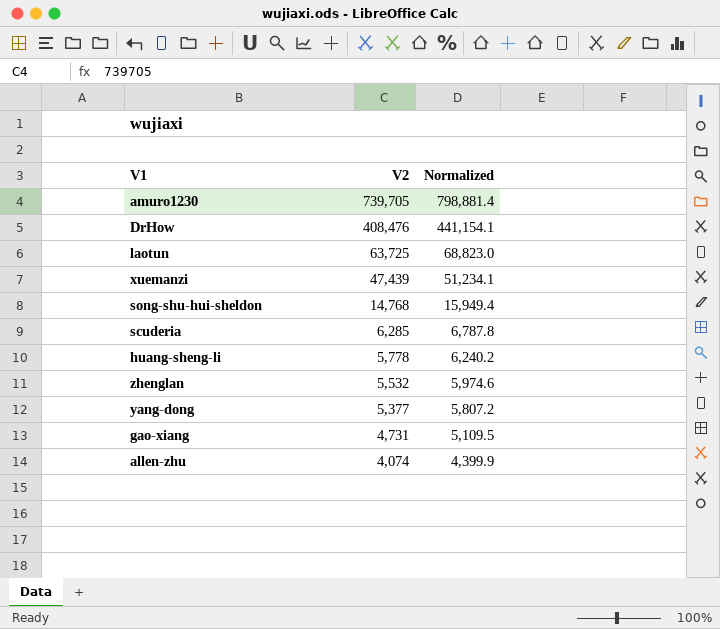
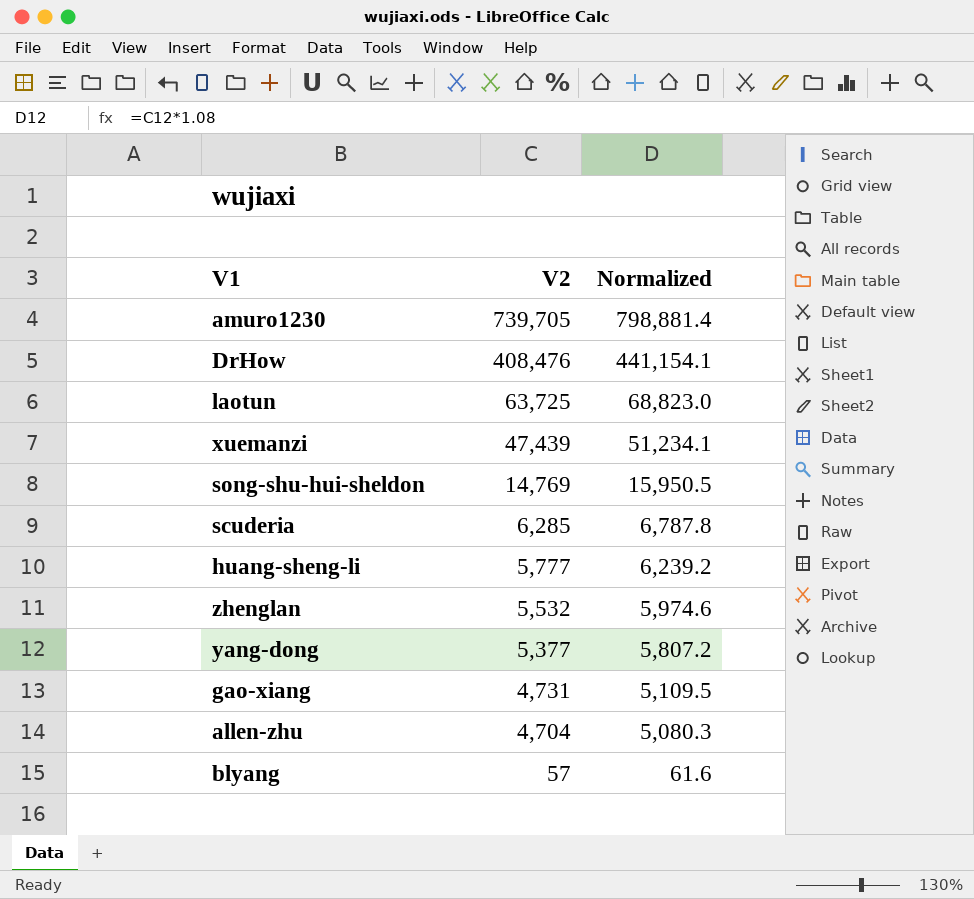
song-shu-hui-sheldon | V2: 14,768 -> 14,769
song-shu-hui-sheldon | Normalized: 15,949.4 -> 15,950.5
huang-sheng-li | V2: 5,778 -> 5,777
huang-sheng-li | Normalized: 6,240.2 -> 6,239.2
allen-zhu | V2: 4,074 -> 4,704
allen-zhu | Normalized: 4,399.9 -> 5,080.3
row blyang: none -> 57 | 61.6

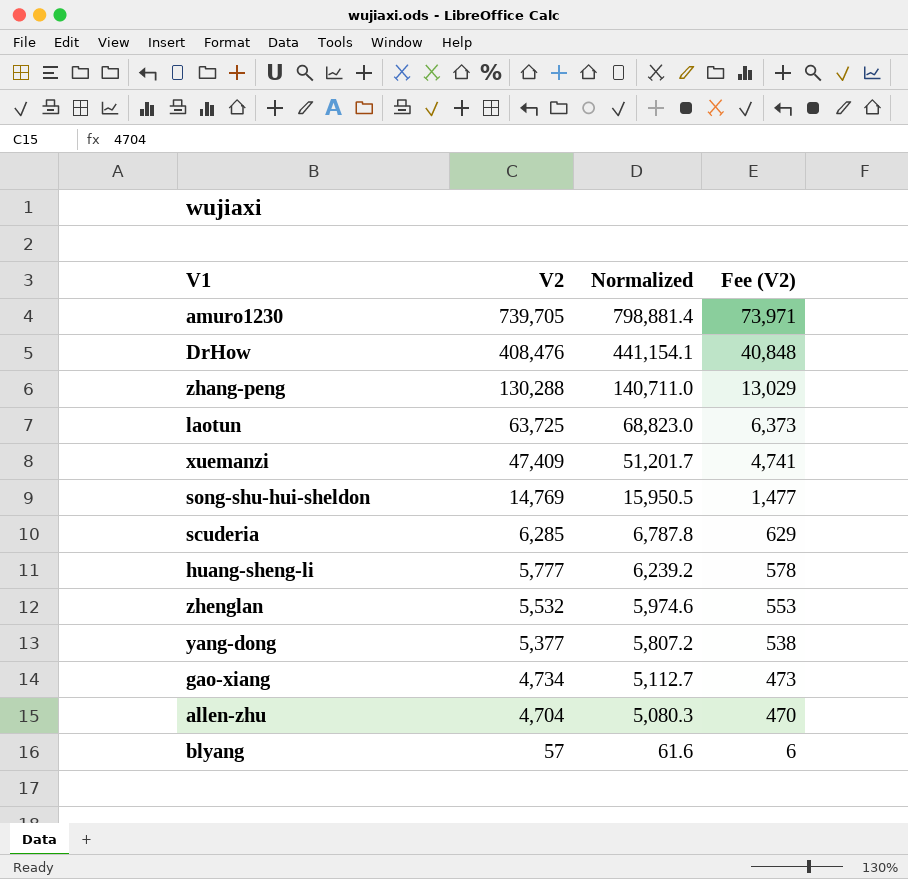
column Fee (V2) | formula: none -> [V2] * 0.1
row zhang-peng: none -> 130,288 | 140,711.0 | 13,029
xuemanzi | V2: 47,439 -> 47,409
xuemanzi | Normalized: 51,234.1 -> 51,201.7
gao-xiang | V2: 4,731 -> 4,734
gao-xiang | Normalized: 5,109.5 -> 5,112.7

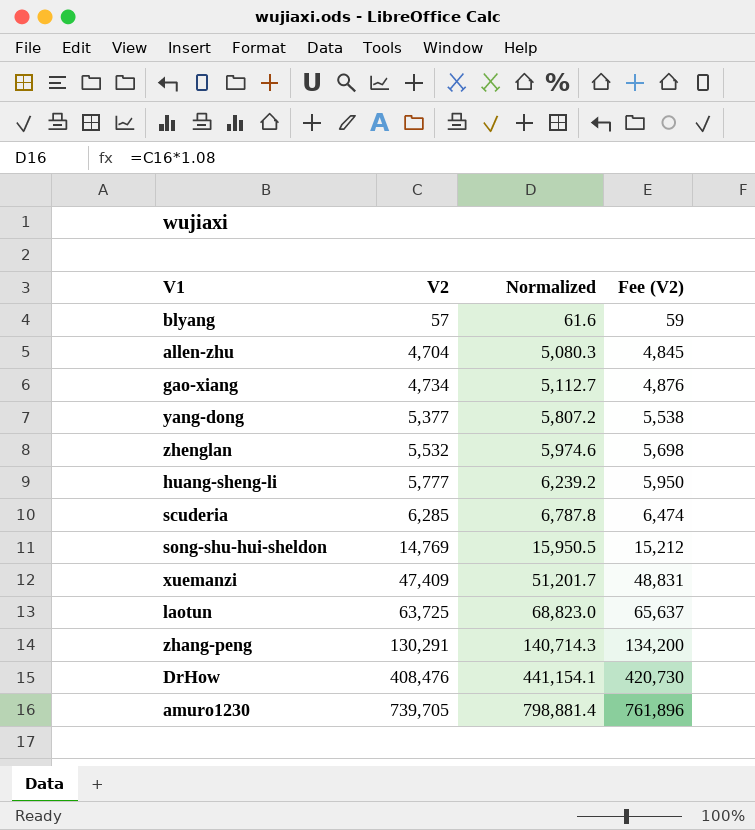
row order: V2 descending -> V2 ascending
column Fee (V2) | formula: [V2] * 0.1 -> [V2] * 1.03
zhang-peng | V2: 130,288 -> 130,291
zhang-peng | Normalized: 140,711.0 -> 140,714.3

